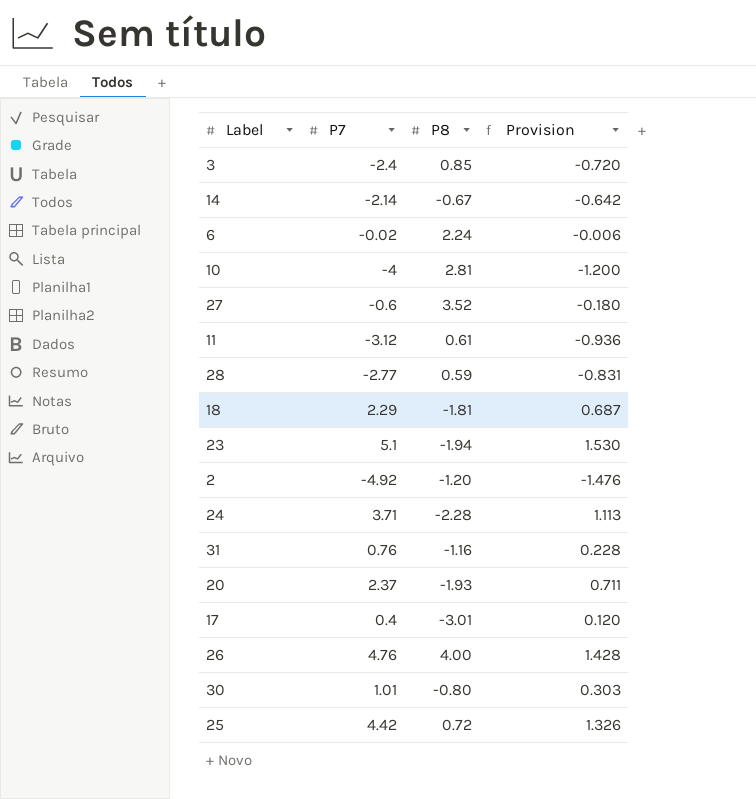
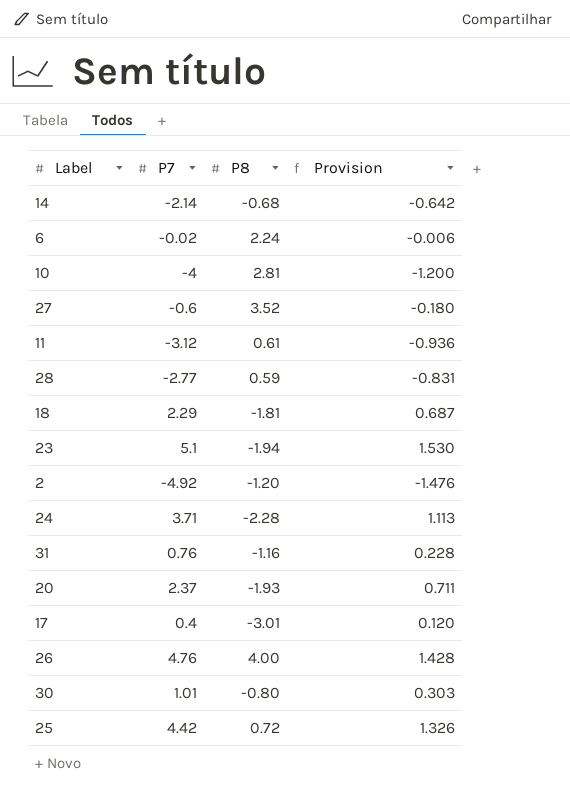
row 3: -2.4 | 0.85 | -0.720 -> none
14 | P8: -0.67 -> -0.68

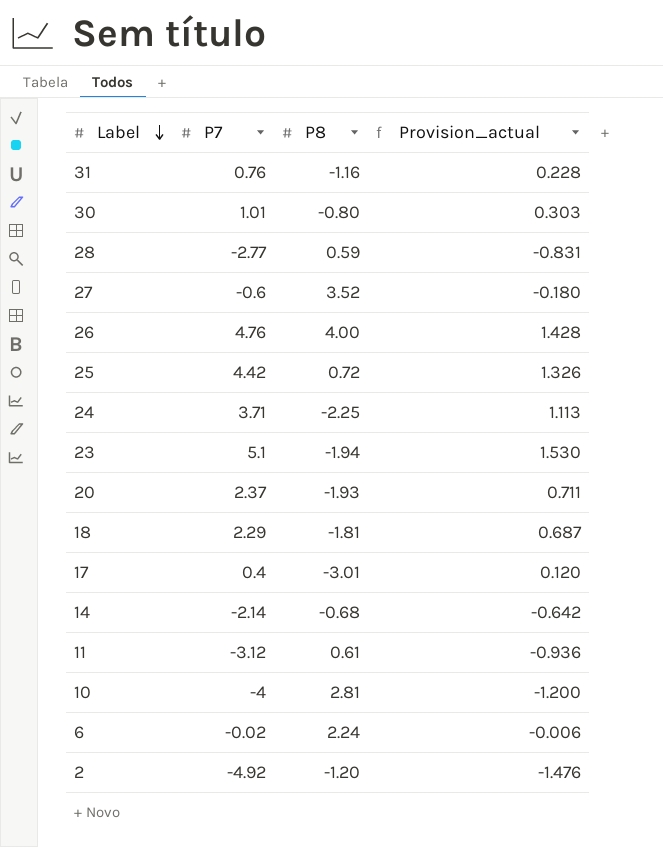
row order: none -> Label descending
column name: Provision -> Provision_actual
24 | P8: -2.28 -> -2.25

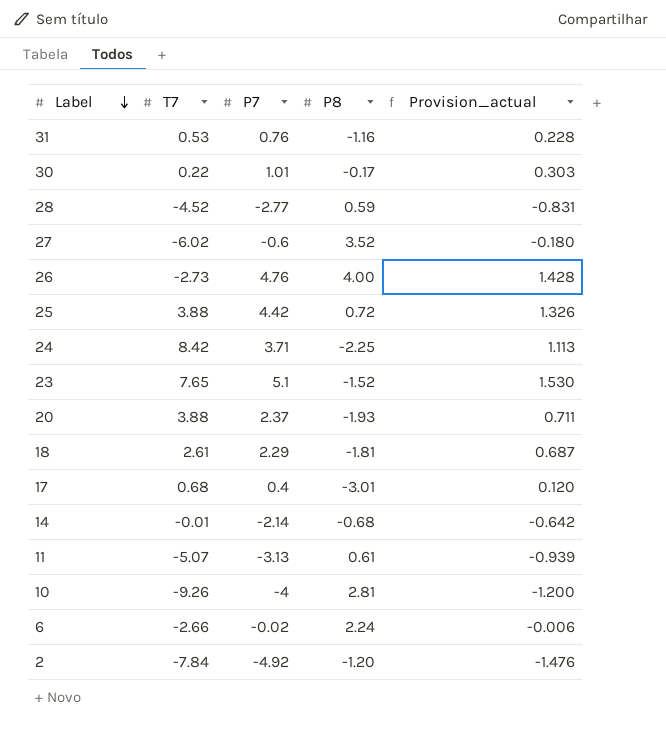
column T7 | position: none -> 2
30 | P8: -0.80 -> -0.17
23 | P8: -1.94 -> -1.52
11 | P7: -3.12 -> -3.13
11 | Provision_actual: -0.936 -> -0.939

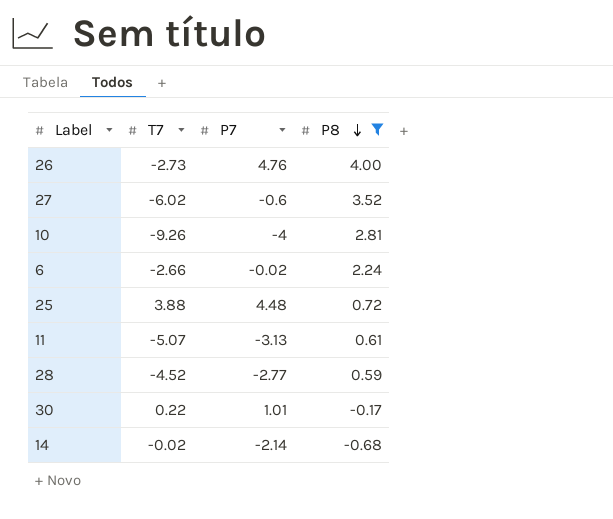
filter: none -> P8 >= -0.68
row order: Label descending -> P8 descending
column Provision_actual | formula: [P7] * 0.3 -> none
25 | P7: 4.42 -> 4.48
14 | T7: -0.01 -> -0.02

